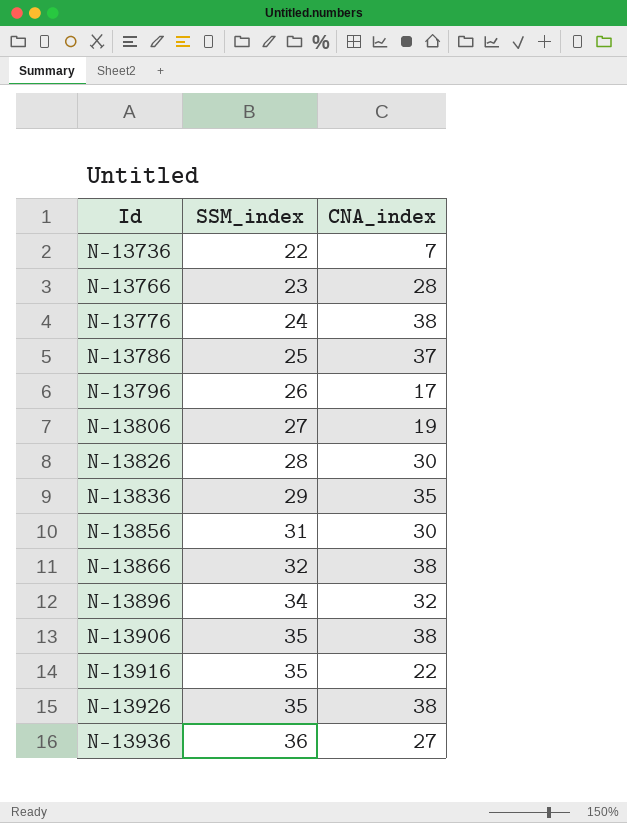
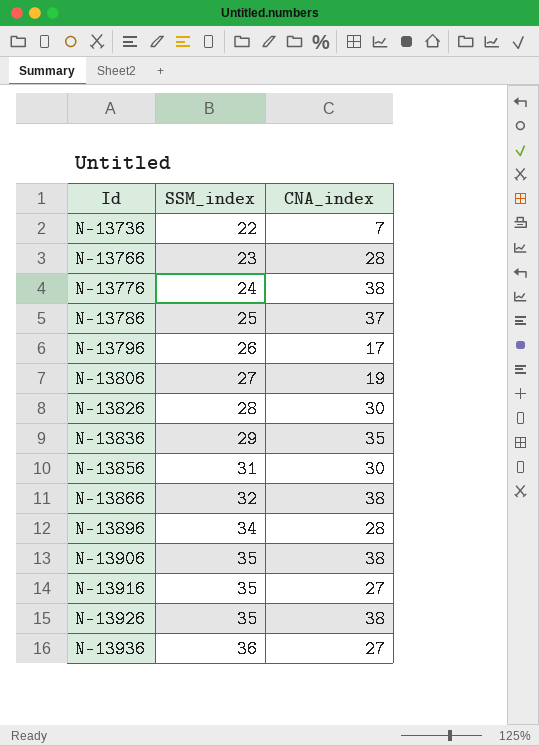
N-13896 | CNA_index: 32 -> 28
N-13916 | CNA_index: 22 -> 27

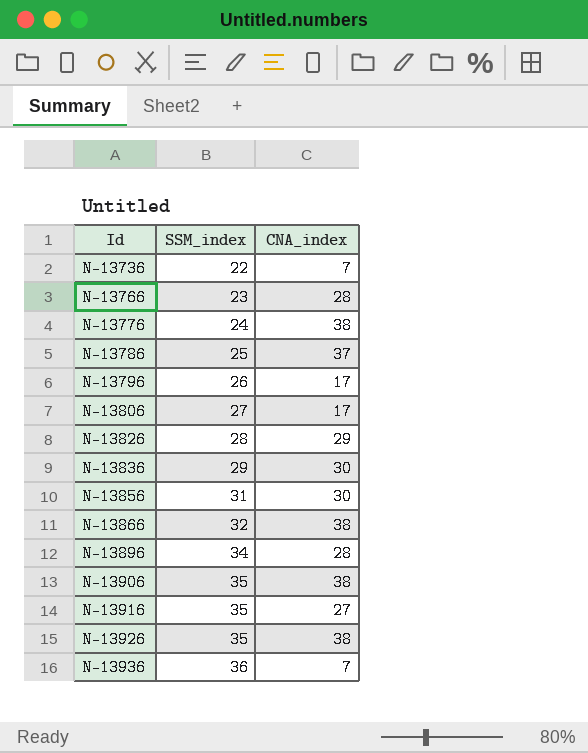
N-13806 | CNA_index: 19 -> 17
N-13826 | CNA_index: 30 -> 29
N-13836 | CNA_index: 35 -> 30
N-13936 | CNA_index: 27 -> 7

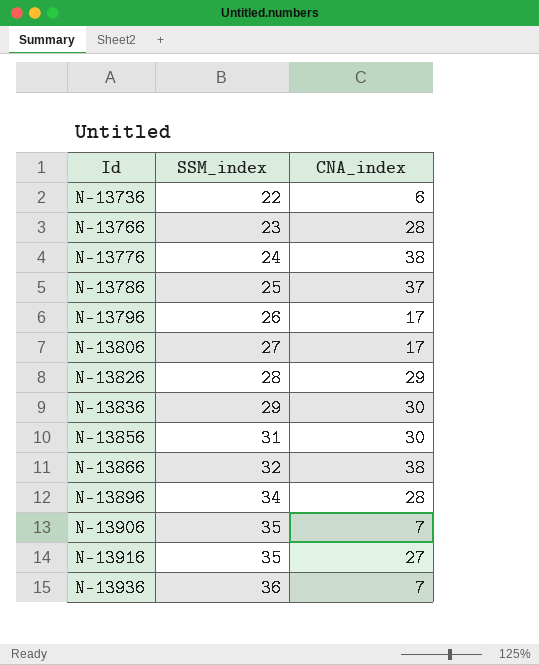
row N-13926: 35 | 38 -> none
N-13736 | CNA_index: 7 -> 6
N-13906 | CNA_index: 38 -> 7

